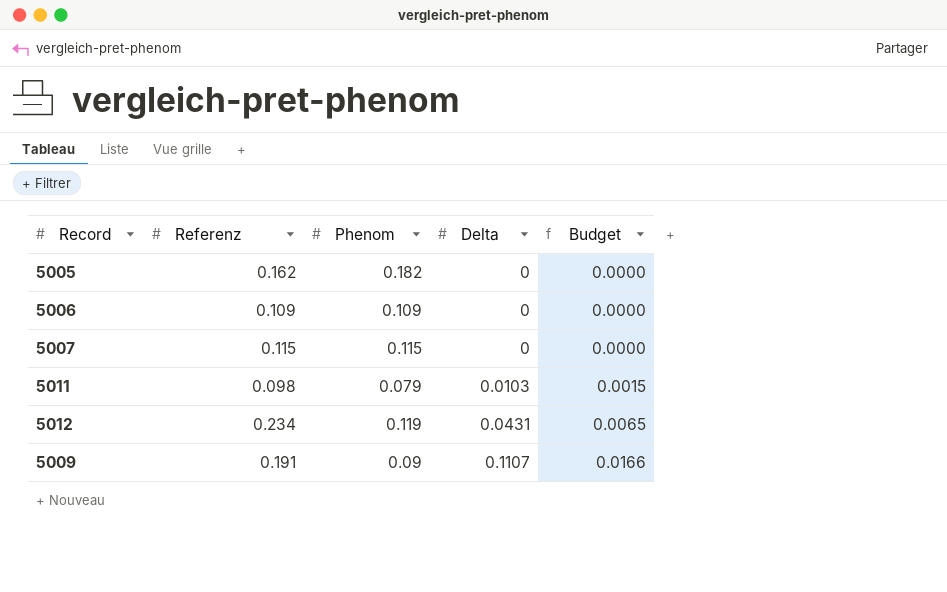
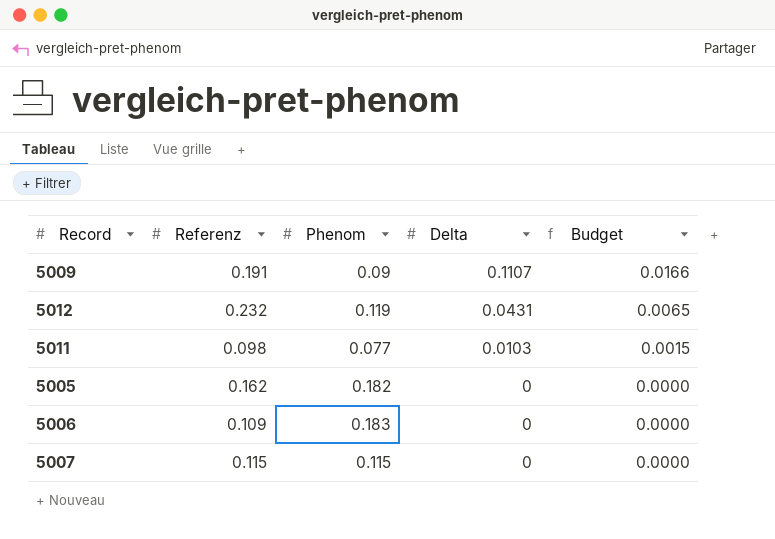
row order: Delta ascending -> Delta descending
5012 | Referenz: 0.234 -> 0.232
5011 | Phenom: 0.079 -> 0.077
5006 | Phenom: 0.109 -> 0.183

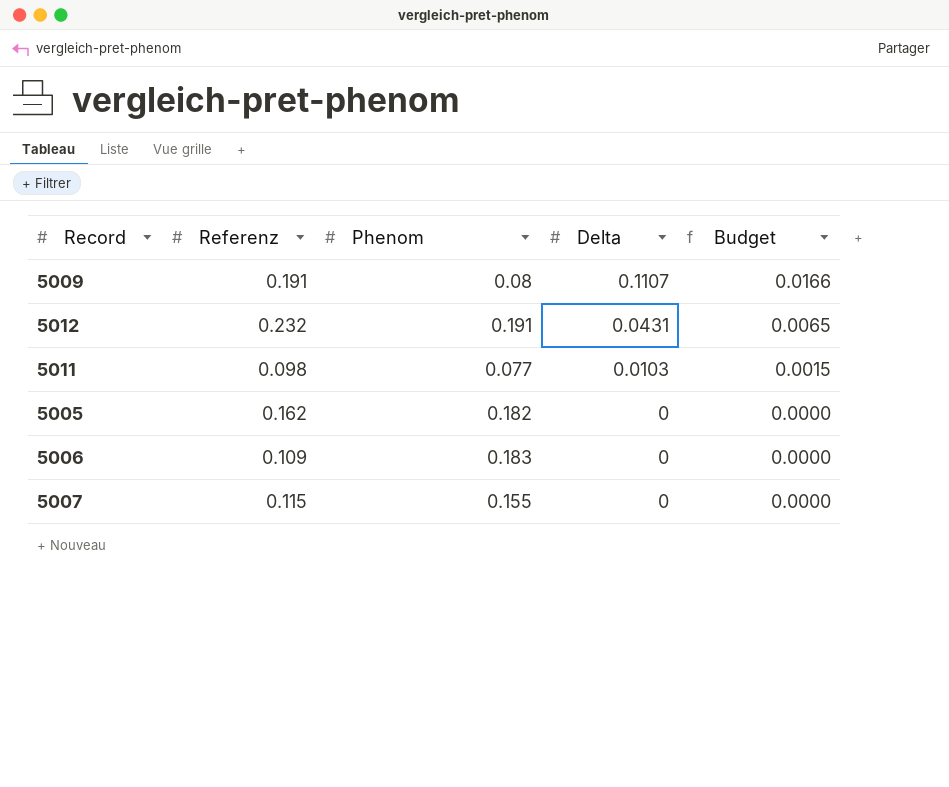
5009 | Phenom: 0.09 -> 0.08
5012 | Phenom: 0.119 -> 0.191
5007 | Phenom: 0.115 -> 0.155

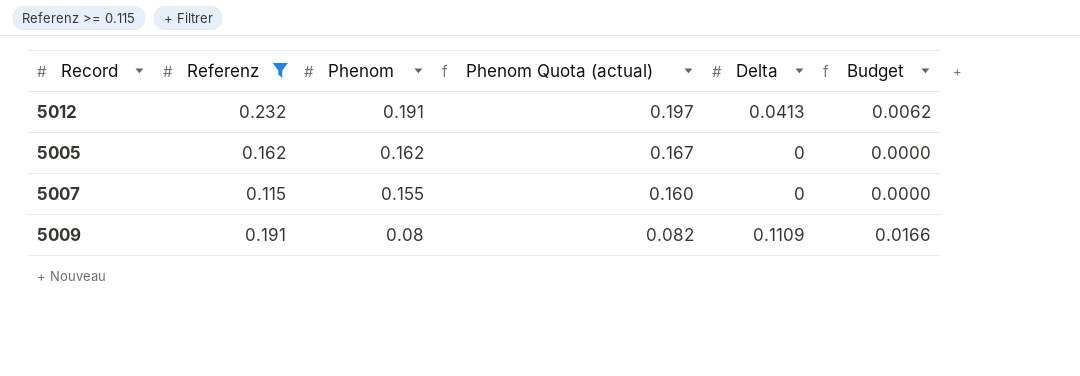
filter: none -> Referenz >= 0.115
row order: Delta descending -> Phenom descending
column Phenom Quota (actual) | formula: none -> [Phenom] * 1.03
5012 | Delta: 0.0431 -> 0.0413
5012 | Budget: 0.0065 -> 0.0062
5005 | Phenom: 0.182 -> 0.162
5009 | Delta: 0.1107 -> 0.1109

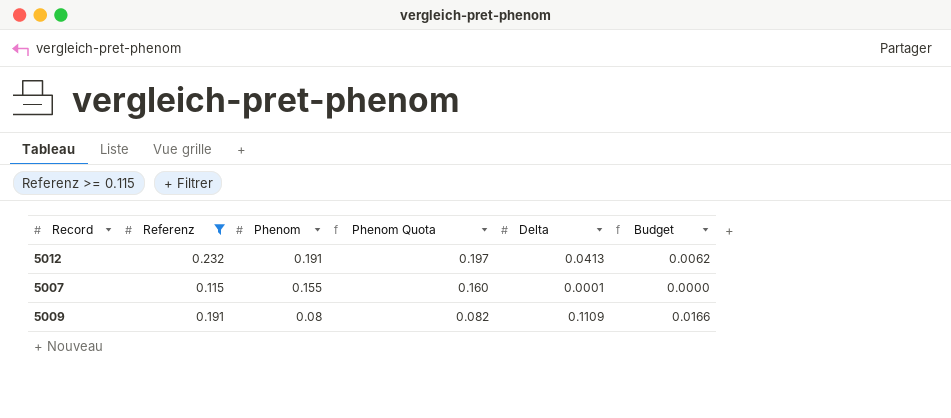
column name: Phenom Quota (actual) -> Phenom Quota
row 5005: 0.162 | 0.162 | 0.167 | 0 | 0.0000 -> none
5007 | Delta: 0 -> 0.0001

